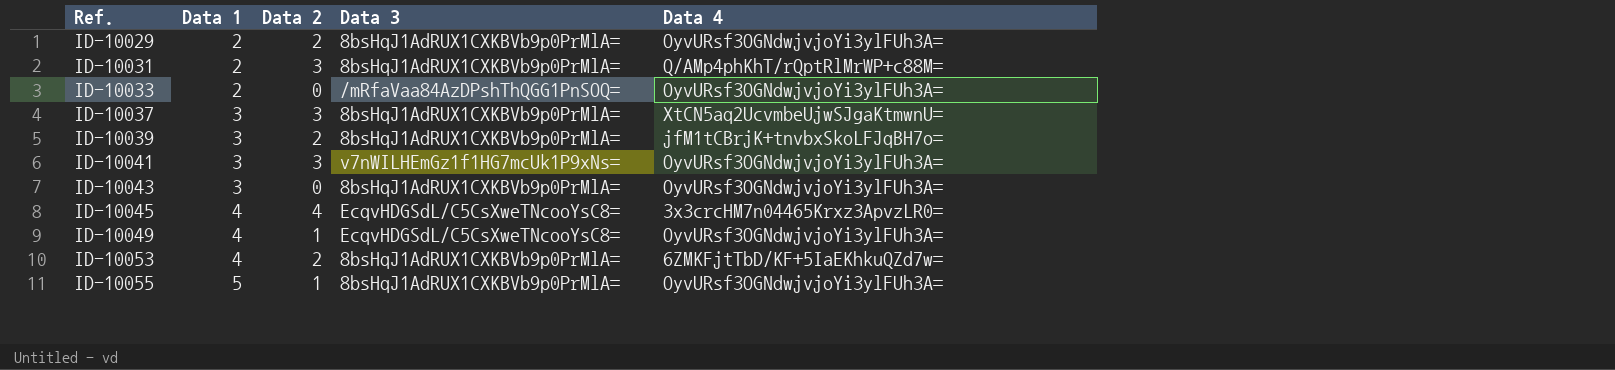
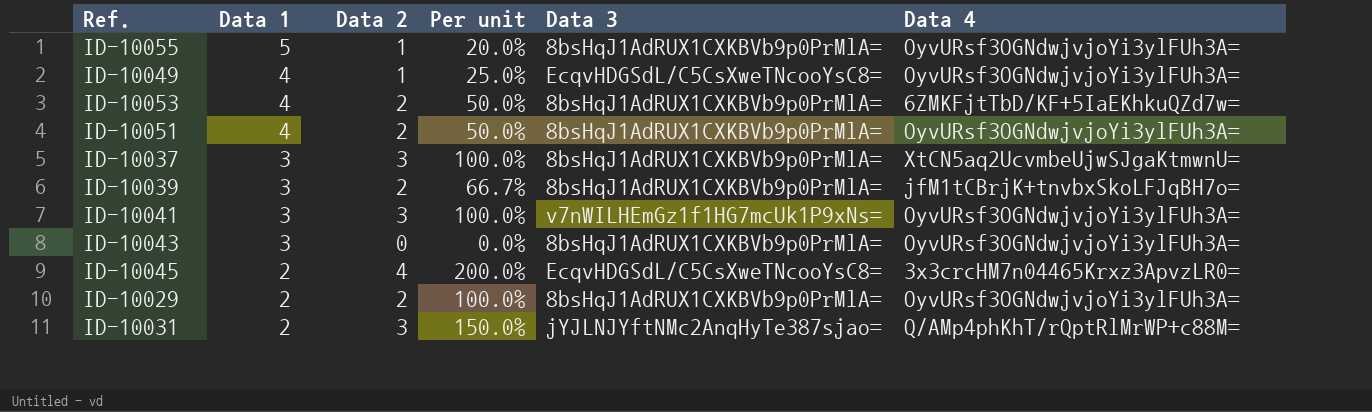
row order: Ref. ascending -> Data 1 descending
column Per unit | formula: none -> [Data 2] / [Data 1]
row ID-10033: 2 | 0 | /mRfaVaa84AzDPshThQGG1PnSOQ= | OyvURsf3OGNdwjvjoYi3ylFUh3A= -> none
row ID-10051: none -> 4 | 2 | 50.0% | 8bsHqJ1AdRUX1CXKBVb9p0PrMlA= | OyvURsf3OGNdwjvjoYi3ylFUh3A=
ID-10045 | Data 1: 4 -> 2
ID-10031 | Data 3: 8bsHqJ1AdRUX1CXKBVb9p0PrMlA= -> jYJLNJYftNMc2AnqHyTe387sjao=

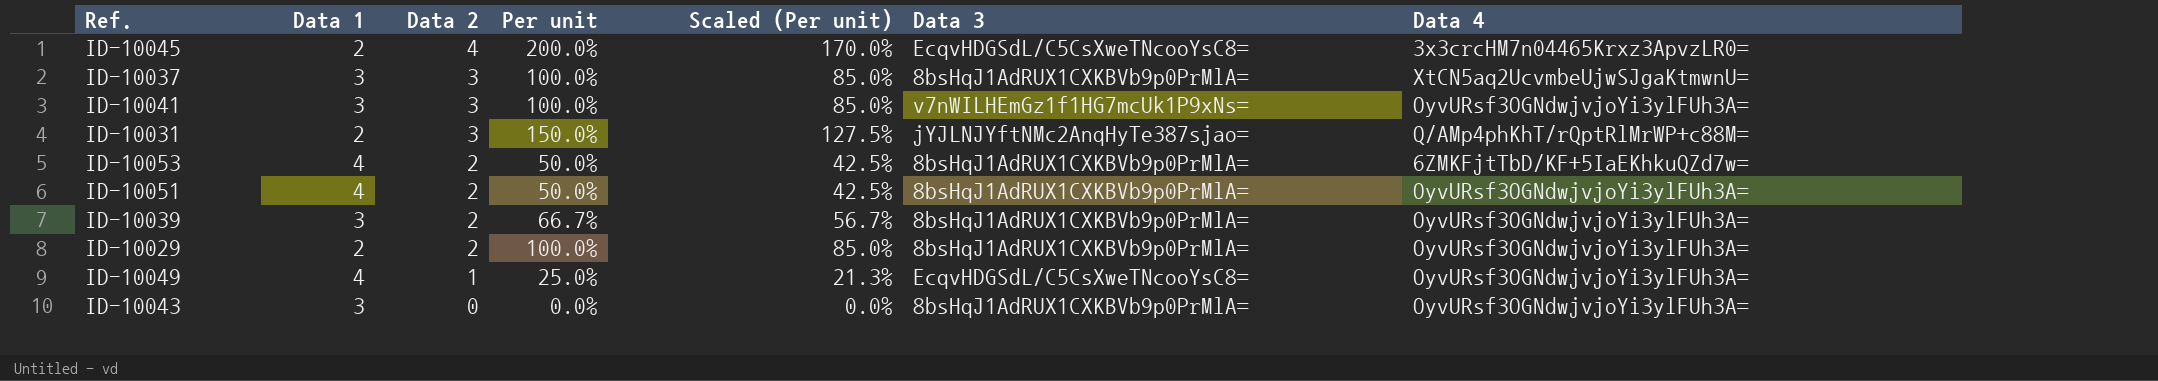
row order: Data 1 descending -> Data 2 descending
column Scaled (Per unit) | formula: none -> [Per unit] * 0.85
row ID-10055: 5 | 1 | 20.0% | 8bsHqJ1AdRUX1CXKBVb9p0PrMlA= | OyvURsf3OGNdwjvjoYi3ylFUh3A= -> none
ID-10039 | Data 4: jfM1tCBrjK+tnvbxSkoLFJqBH7o= -> OyvURsf3OGNdwjvjoYi3ylFUh3A=

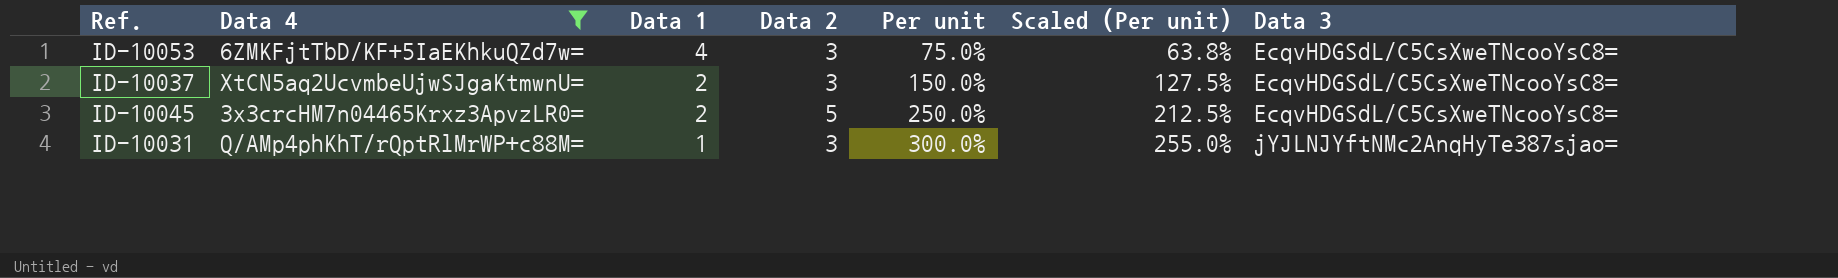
filter: none -> Data 4 != OyvURsf3OGNdwjvjoYi3ylFUh3A=
row order: Data 2 descending -> Data 1 descending
column Data 4 | position: 7 -> 2
ID-10053 | Data 2: 2 -> 3
ID-10053 | Per unit: 50.0% -> 75.0%
ID-10053 | Scaled (Per unit): 42.5% -> 63.8%
ID-10053 | Data 3: 8bsHqJ1AdRUX1CXKBVb9p0PrMlA= -> EcqvHDGSdL/C5CsXweTNcooYsC8=
ID-10037 | Data 1: 3 -> 2
ID-10037 | Per unit: 100.0% -> 150.0%
ID-10037 | Scaled (Per unit): 85.0% -> 127.5%
ID-10037 | Data 3: 8bsHqJ1AdRUX1CXKBVb9p0PrMlA= -> EcqvHDGSdL/C5CsXweTNcooYsC8=
ID-10045 | Data 2: 4 -> 5
ID-10045 | Per unit: 200.0% -> 250.0%
ID-10045 | Scaled (Per unit): 170.0% -> 212.5%
ID-10031 | Data 1: 2 -> 1
ID-10031 | Per unit: 150.0% -> 300.0%
ID-10031 | Scaled (Per unit): 127.5% -> 255.0%

